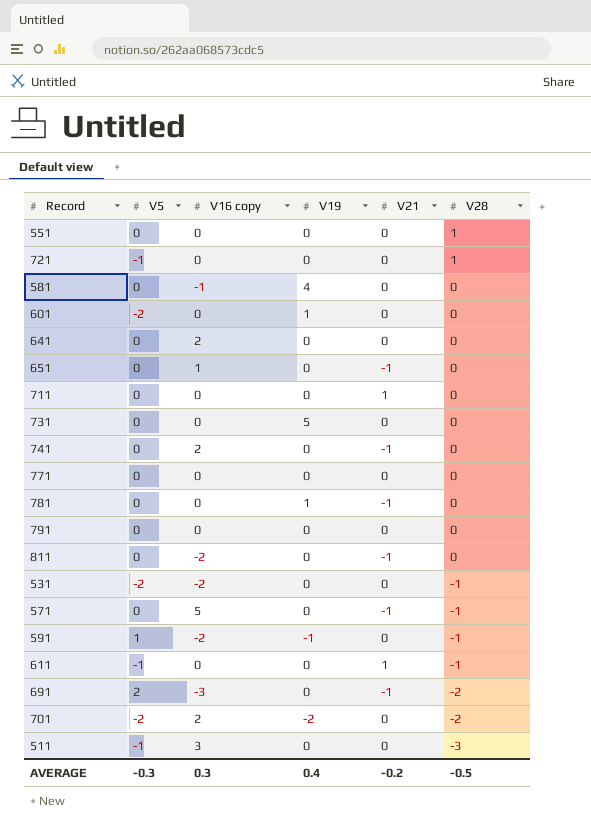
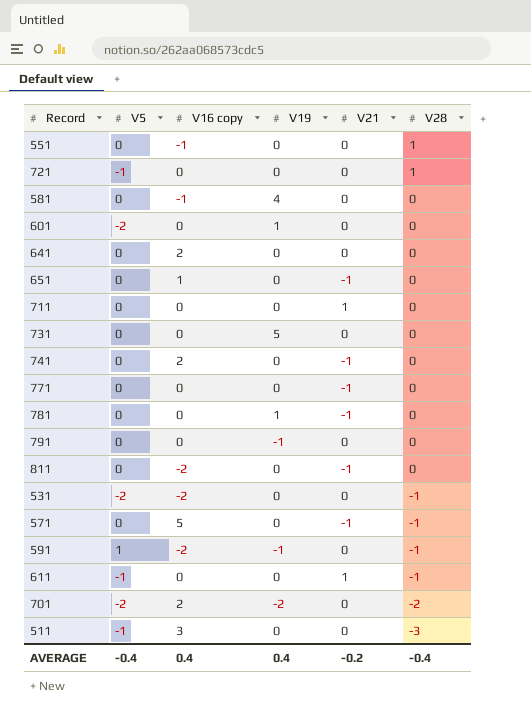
row 691: 2 | -3 | 0 | -1 | -2 -> none
551 | V16 copy: 0 -> -1
771 | V21: 0 -> -1
791 | V19: 0 -> -1
AVERAGE | V5: -0.3 -> -0.4
AVERAGE | V16 copy: 0.3 -> 0.4
AVERAGE | V28: -0.5 -> -0.4

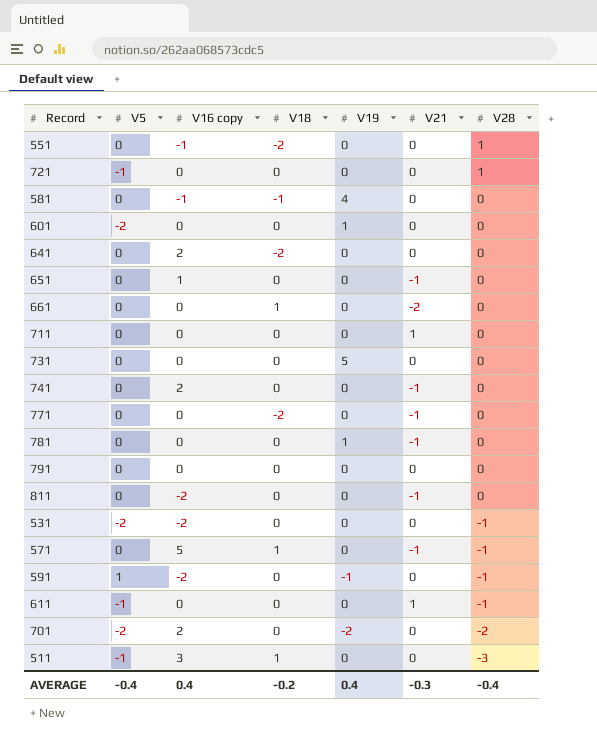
column V18 | position: none -> 4
row 661: none -> 0 | 0 | 1 | 0 | -2 | 0
791 | V19: -1 -> 0
AVERAGE | V21: -0.2 -> -0.3

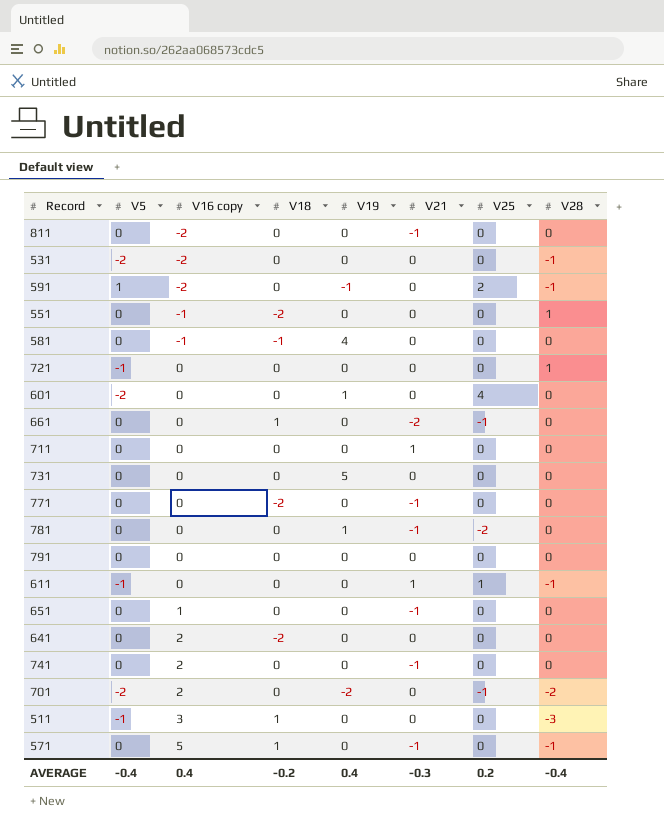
row order: V28 descending -> V16 copy ascending
column V25 | position: none -> 7

